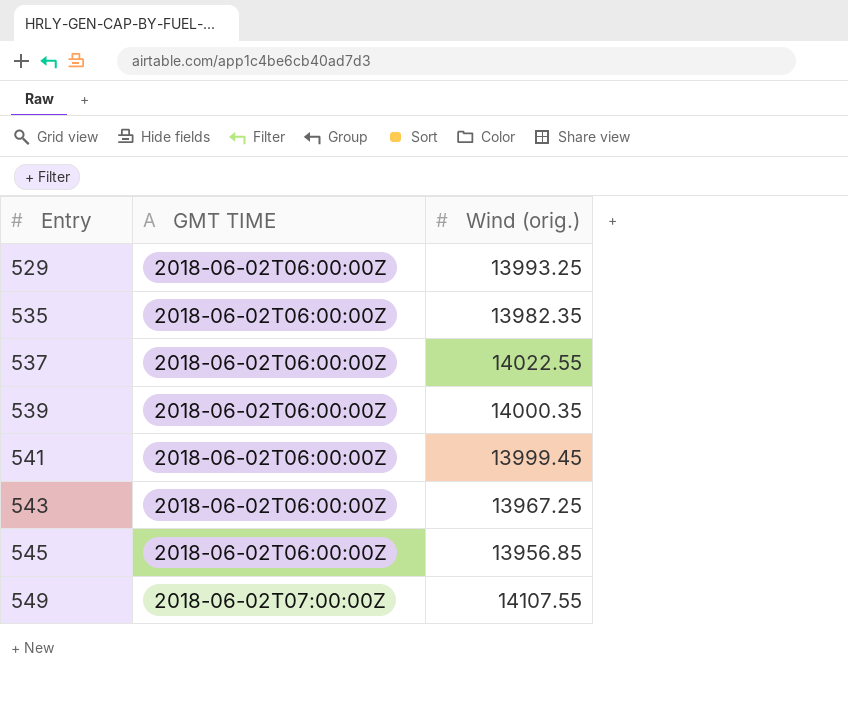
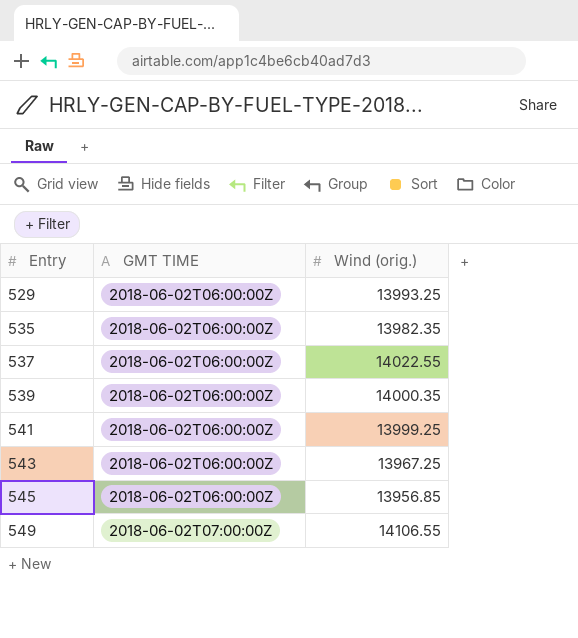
541 | Wind (orig.): 13999.45 -> 13999.25
549 | Wind (orig.): 14107.55 -> 14106.55

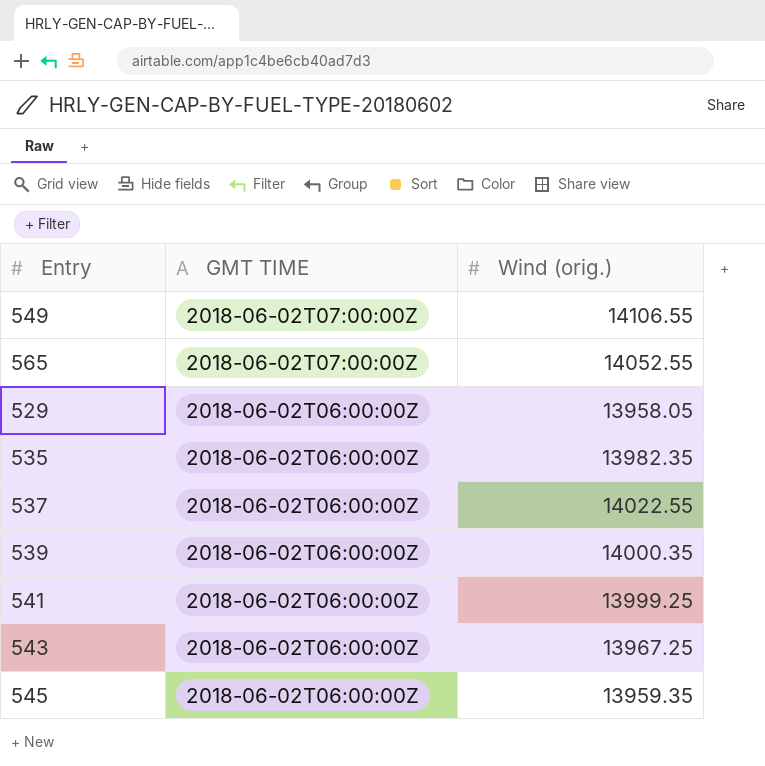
row order: Entry ascending -> GMT TIME descending
row 565: none -> 2018-06-02T07:00:00Z | 14052.55
529 | Wind (orig.): 13993.25 -> 13958.05
545 | Wind (orig.): 13956.85 -> 13959.35

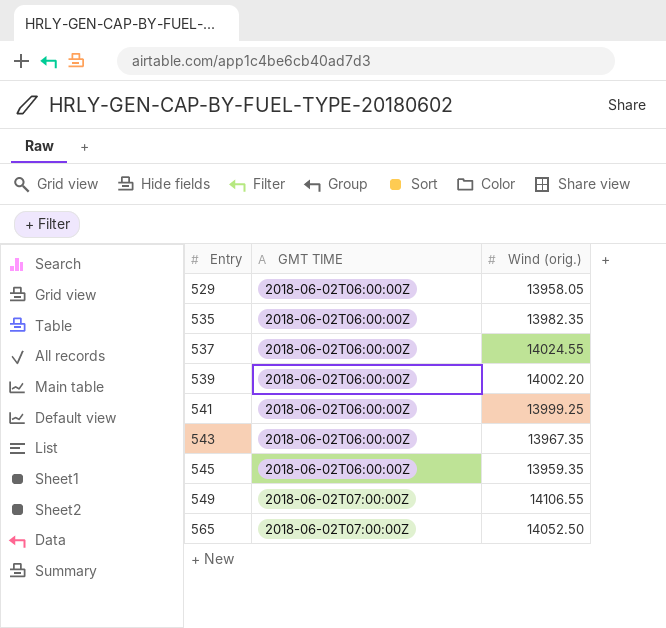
row order: GMT TIME descending -> Entry ascending
537 | Wind (orig.): 14022.55 -> 14024.55
539 | Wind (orig.): 14000.35 -> 14002.20
543 | Wind (orig.): 13967.25 -> 13967.35
565 | Wind (orig.): 14052.55 -> 14052.50

